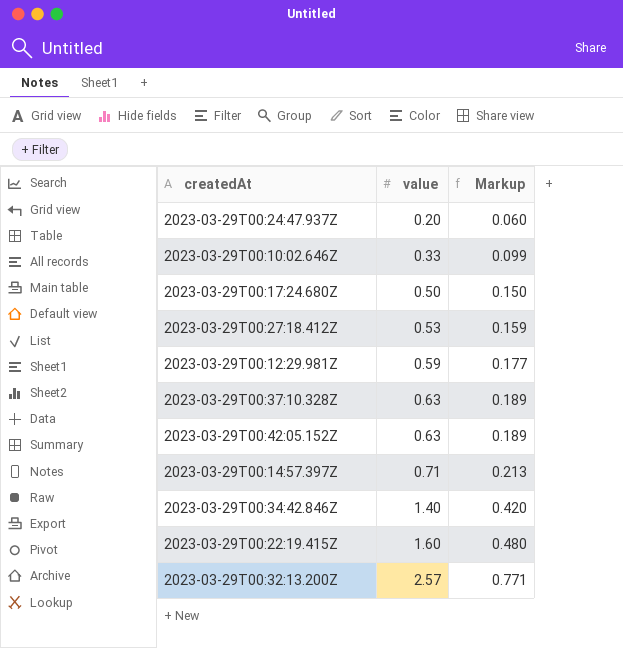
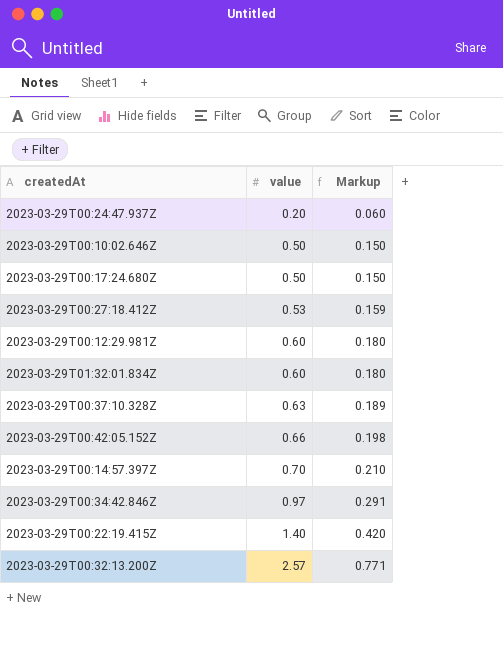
2023-03-29T00:10:02.646Z | value: 0.33 -> 0.50
2023-03-29T00:10:02.646Z | Markup: 0.099 -> 0.150
2023-03-29T00:12:29.981Z | value: 0.59 -> 0.60
2023-03-29T00:12:29.981Z | Markup: 0.177 -> 0.180
row 2023-03-29T01:32:01.834Z: none -> 0.60 | 0.180
2023-03-29T00:42:05.152Z | value: 0.63 -> 0.66
2023-03-29T00:42:05.152Z | Markup: 0.189 -> 0.198
2023-03-29T00:14:57.397Z | value: 0.71 -> 0.70
2023-03-29T00:14:57.397Z | Markup: 0.213 -> 0.210
2023-03-29T00:34:42.846Z | value: 1.40 -> 0.97
2023-03-29T00:34:42.846Z | Markup: 0.420 -> 0.291
2023-03-29T00:22:19.415Z | value: 1.60 -> 1.40
2023-03-29T00:22:19.415Z | Markup: 0.480 -> 0.420

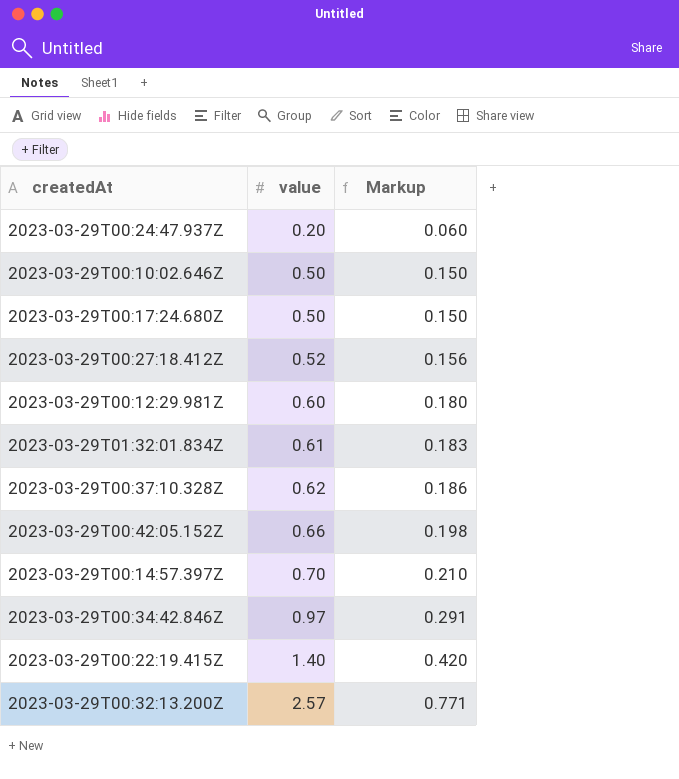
2023-03-29T00:27:18.412Z | value: 0.53 -> 0.52
2023-03-29T00:27:18.412Z | Markup: 0.159 -> 0.156
2023-03-29T01:32:01.834Z | value: 0.60 -> 0.61
2023-03-29T01:32:01.834Z | Markup: 0.180 -> 0.183
2023-03-29T00:37:10.328Z | value: 0.63 -> 0.62
2023-03-29T00:37:10.328Z | Markup: 0.189 -> 0.186

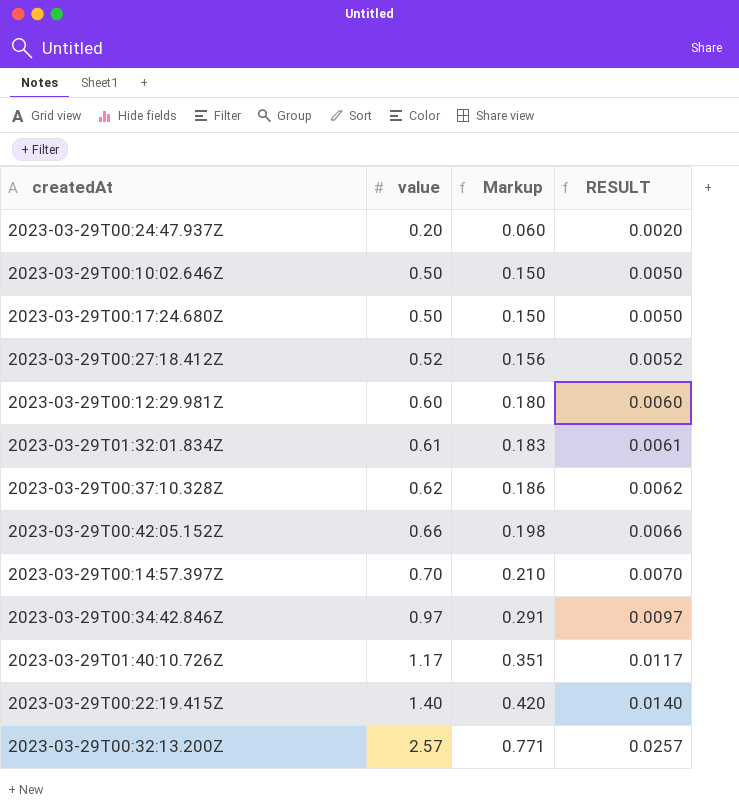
column RESULT | formula: none -> [value] * 0.01
row 2023-03-29T01:40:10.726Z: none -> 1.17 | 0.351 | 0.0117

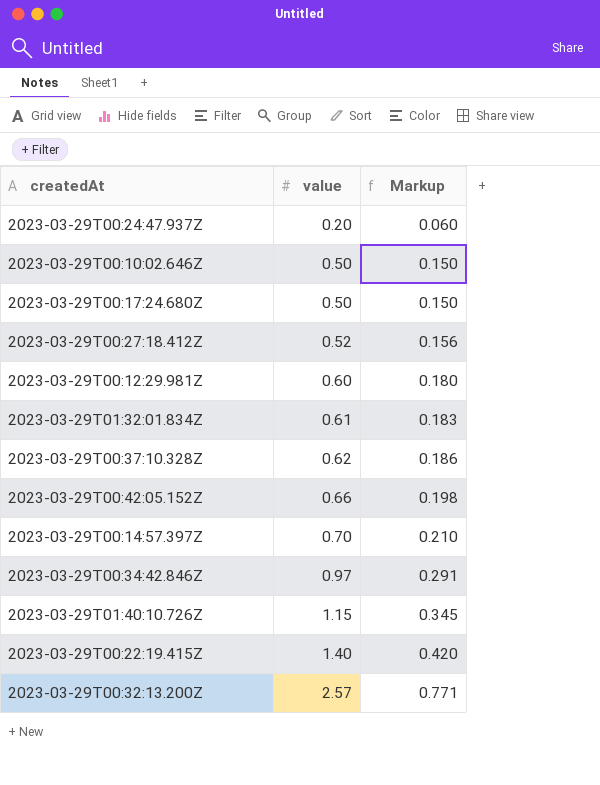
column RESULT | formula: [value] * 0.01 -> none
2023-03-29T01:40:10.726Z | value: 1.17 -> 1.15
2023-03-29T01:40:10.726Z | Markup: 0.351 -> 0.345

